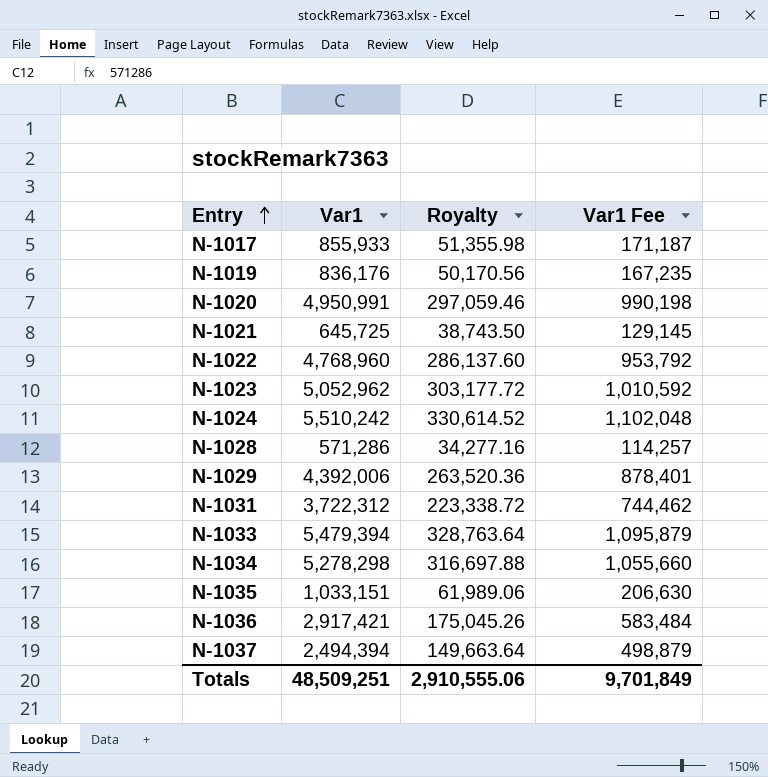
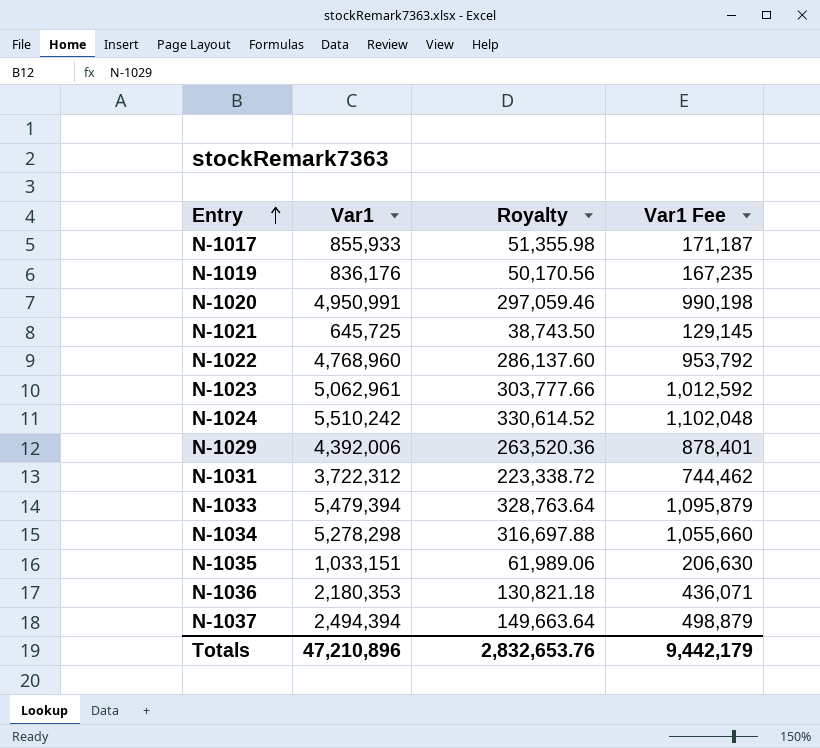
row N-1028: 571,286 | 34,277.16 | 114,257 -> none
N-1023 | Var1: 5,052,962 -> 5,062,961
N-1023 | Royalty: 303,177.72 -> 303,777.66
N-1023 | Var1 Fee: 1,010,592 -> 1,012,592
N-1036 | Var1: 2,917,421 -> 2,180,353
N-1036 | Royalty: 175,045.26 -> 130,821.18
N-1036 | Var1 Fee: 583,484 -> 436,071
Totals | Var1: 48,509,251 -> 47,210,896
Totals | Royalty: 2,910,555.06 -> 2,832,653.76
Totals | Var1 Fee: 9,701,849 -> 9,442,179

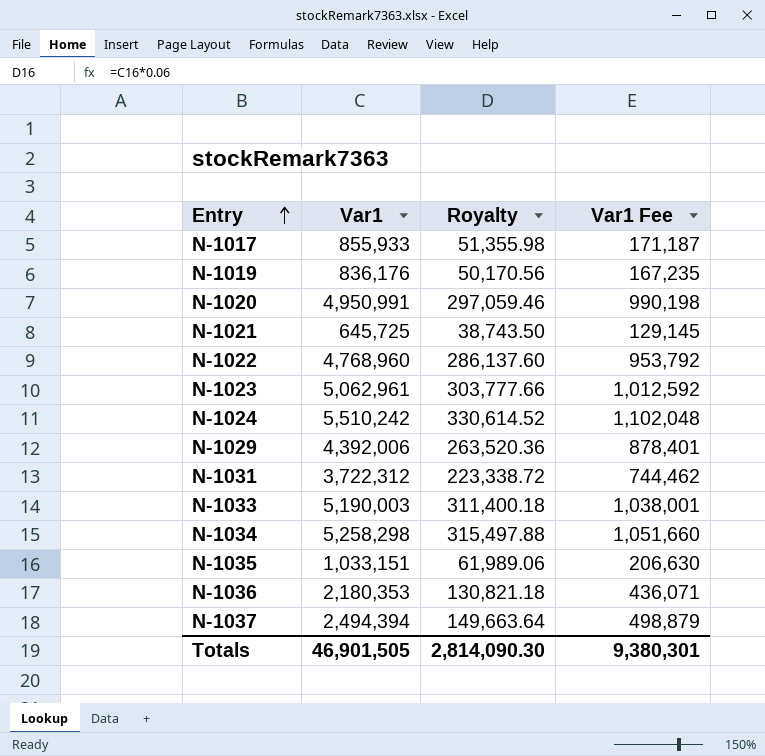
N-1033 | Var1: 5,479,394 -> 5,190,003
N-1033 | Royalty: 328,763.64 -> 311,400.18
N-1033 | Var1 Fee: 1,095,879 -> 1,038,001
N-1034 | Var1: 5,278,298 -> 5,258,298
N-1034 | Royalty: 316,697.88 -> 315,497.88
N-1034 | Var1 Fee: 1,055,660 -> 1,051,660
Totals | Var1: 47,210,896 -> 46,901,505
Totals | Royalty: 2,832,653.76 -> 2,814,090.30
Totals | Var1 Fee: 9,442,179 -> 9,380,301

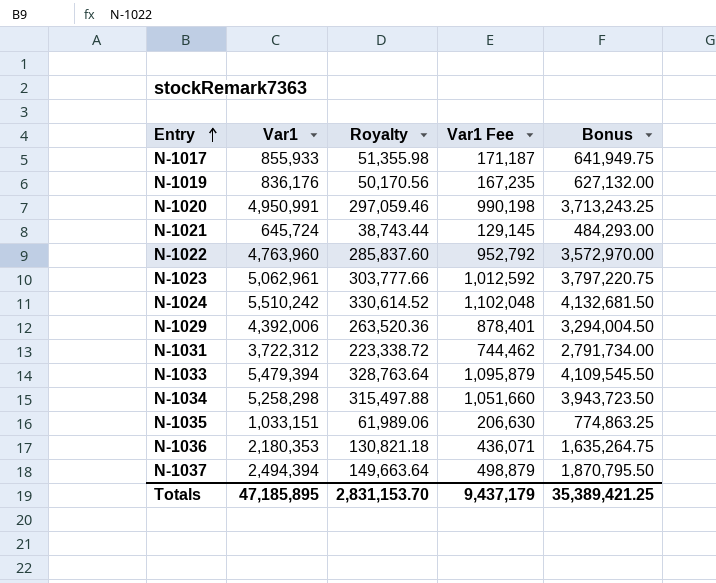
column Bonus | formula: none -> [Var1] * 0.75
N-1021 | Var1: 645,725 -> 645,724
N-1021 | Royalty: 38,743.50 -> 38,743.44
N-1022 | Var1: 4,768,960 -> 4,763,960
N-1022 | Royalty: 286,137.60 -> 285,837.60
N-1022 | Var1 Fee: 953,792 -> 952,792
N-1033 | Var1: 5,190,003 -> 5,479,394
N-1033 | Royalty: 311,400.18 -> 328,763.64
N-1033 | Var1 Fee: 1,038,001 -> 1,095,879
Totals | Var1: 46,901,505 -> 47,185,895
Totals | Royalty: 2,814,090.30 -> 2,831,153.70
Totals | Var1 Fee: 9,380,301 -> 9,437,179

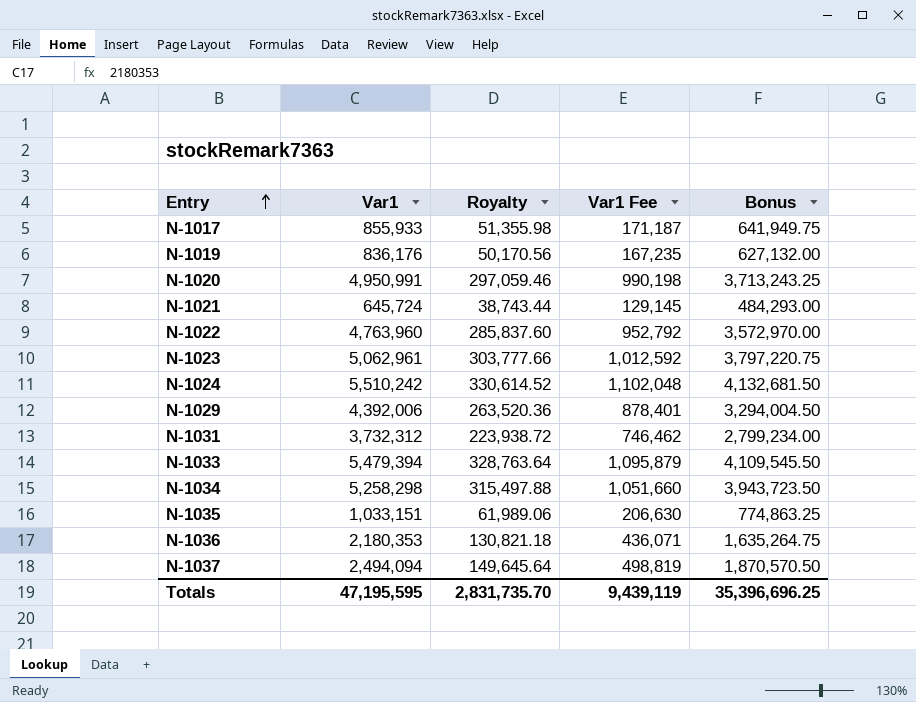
N-1031 | Var1: 3,722,312 -> 3,732,312
N-1031 | Royalty: 223,338.72 -> 223,938.72
N-1031 | Var1 Fee: 744,462 -> 746,462
N-1031 | Bonus: 2,791,734.00 -> 2,799,234.00
N-1037 | Var1: 2,494,394 -> 2,494,094
N-1037 | Royalty: 149,663.64 -> 149,645.64
N-1037 | Var1 Fee: 498,879 -> 498,819
N-1037 | Bonus: 1,870,795.50 -> 1,870,570.50
Totals | Var1: 47,185,895 -> 47,195,595
Totals | Royalty: 2,831,153.70 -> 2,831,735.70
Totals | Var1 Fee: 9,437,179 -> 9,439,119
Totals | Bonus: 35,389,421.25 -> 35,396,696.25

